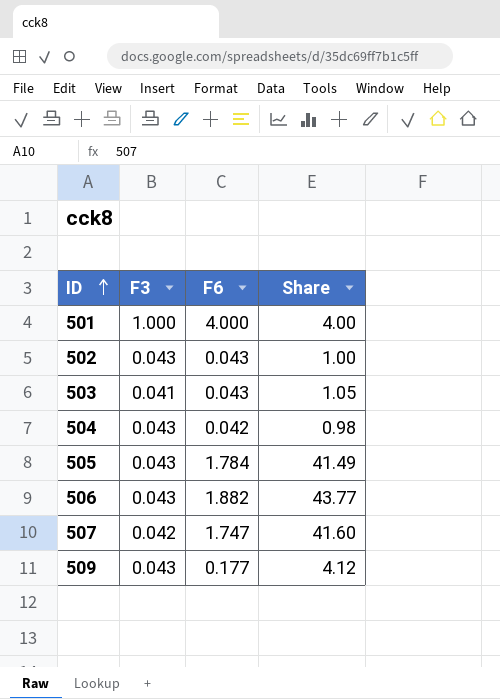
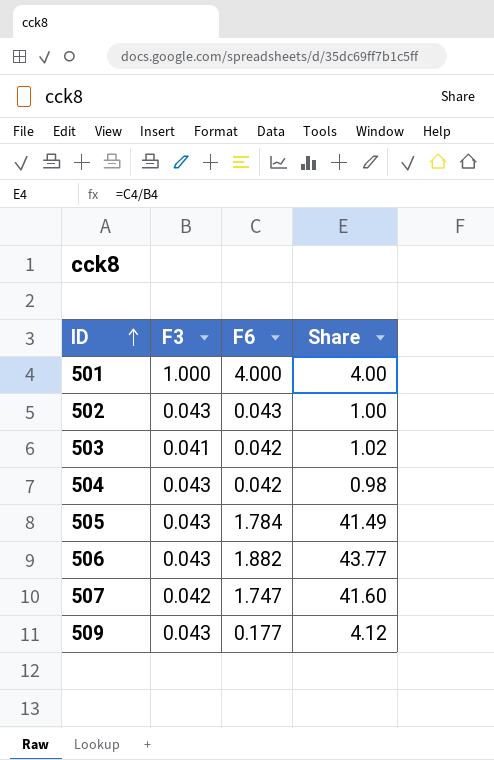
503 | F6: 0.043 -> 0.042
503 | Share: 1.05 -> 1.02

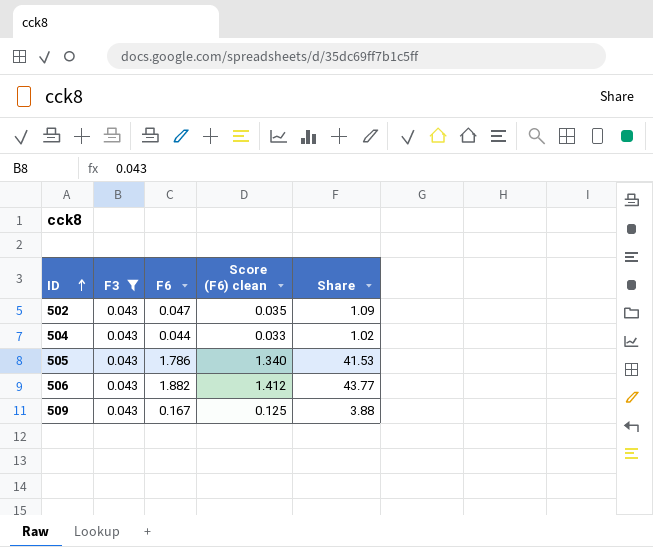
filter: none -> F3 = 0.043
column Score (F6) clean | formula: none -> [F6] * 0.75
502 | F6: 0.043 -> 0.047
502 | Share: 1.00 -> 1.09
504 | F6: 0.042 -> 0.044
504 | Share: 0.98 -> 1.02
505 | F6: 1.784 -> 1.786
505 | Share: 41.49 -> 41.53
509 | F6: 0.177 -> 0.167
509 | Share: 4.12 -> 3.88

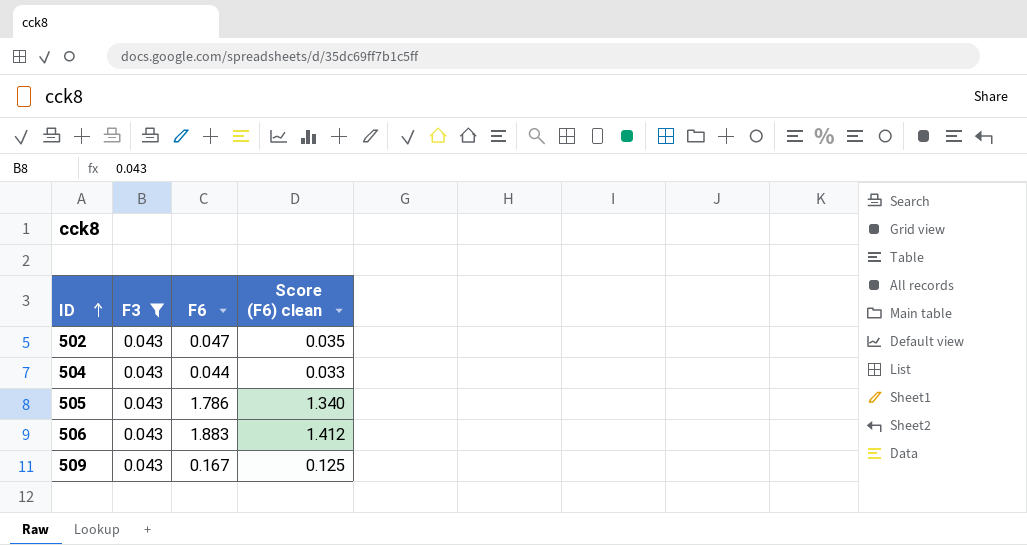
column Share | formula: [F6] / [F3] -> none
506 | F6: 1.882 -> 1.883

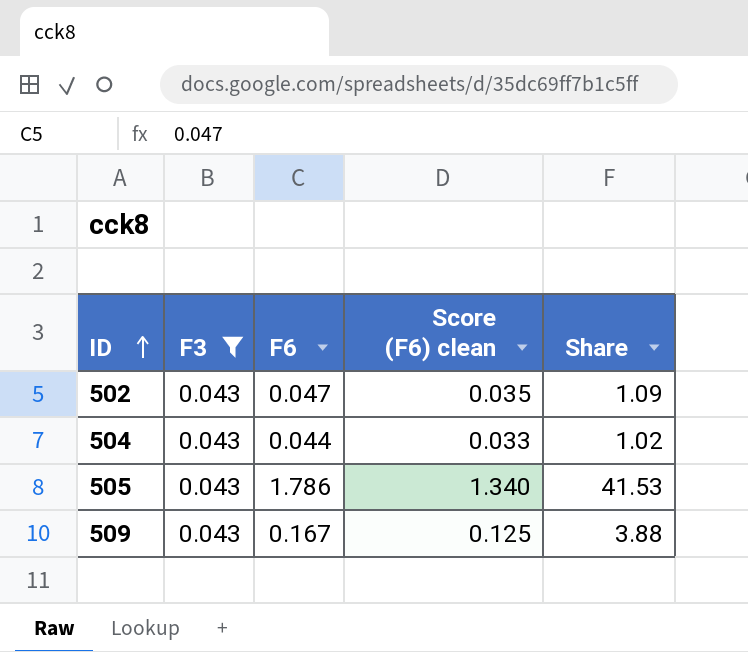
column Share | formula: none -> [F6] / [F3]
row 506: 0.043 | 1.883 | 1.412 -> none

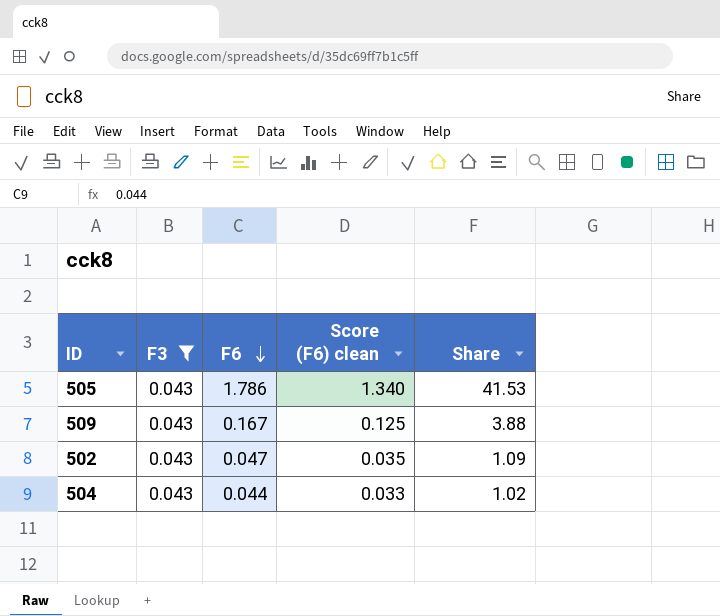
row order: ID ascending -> F6 descending

